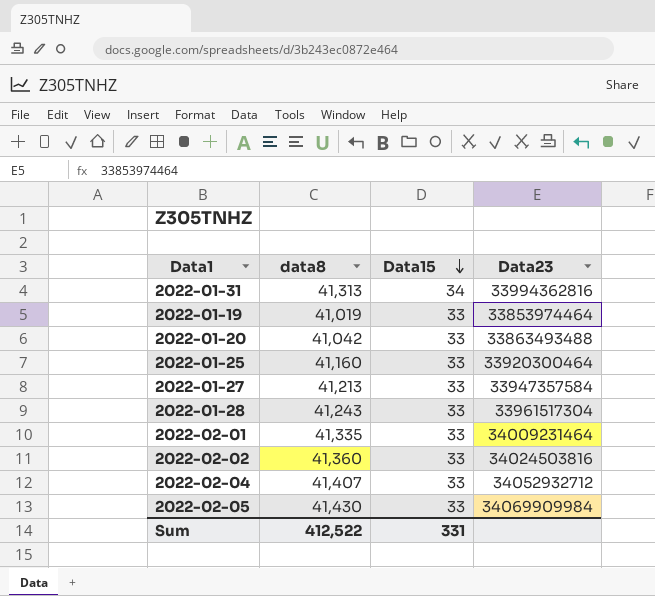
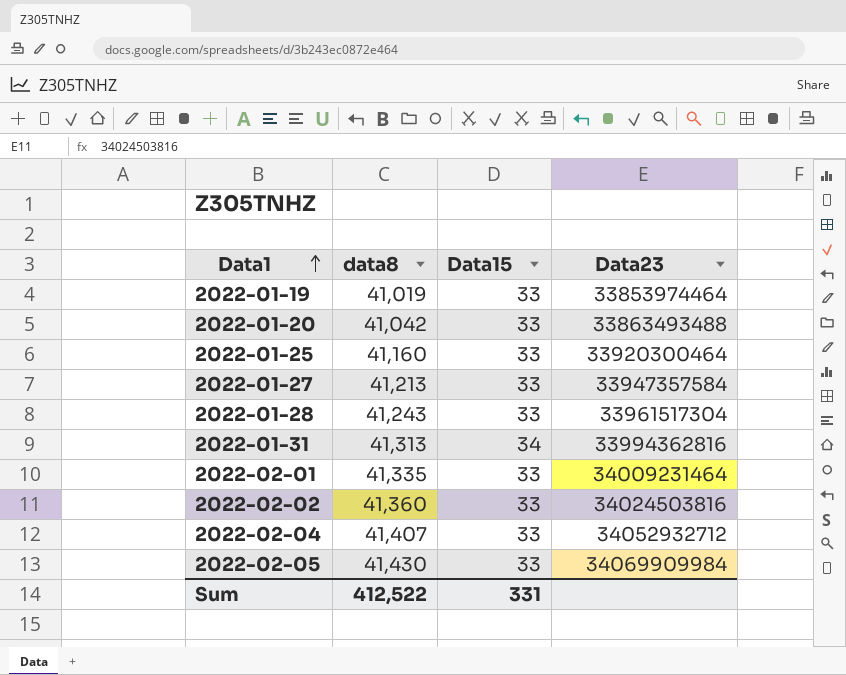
row order: Data15 descending -> Data1 ascending

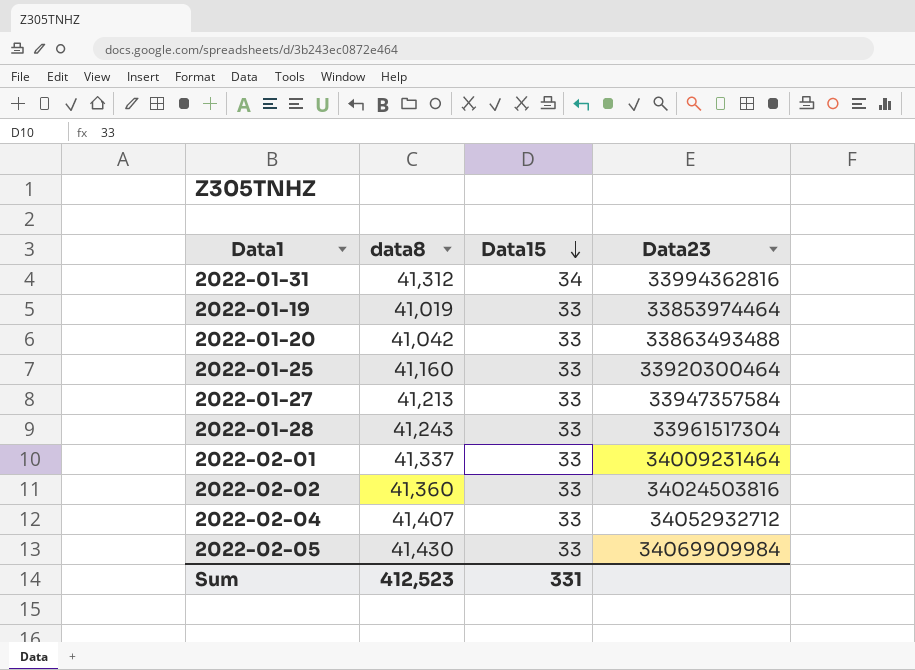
row order: Data1 ascending -> Data15 descending
2022-01-31 | data8: 41,313 -> 41,312
2022-02-01 | data8: 41,335 -> 41,337
Sum | data8: 412,522 -> 412,523

